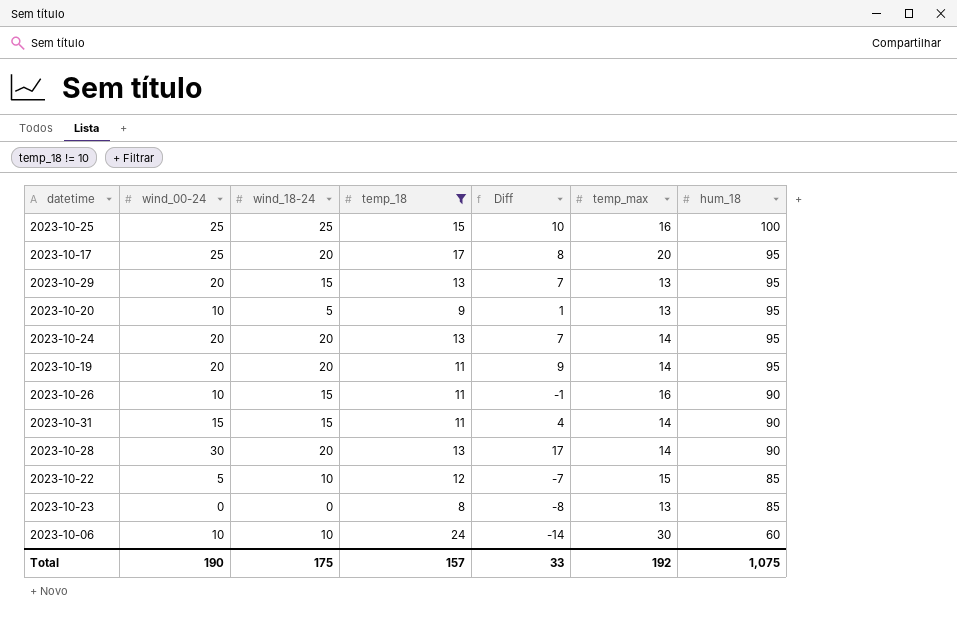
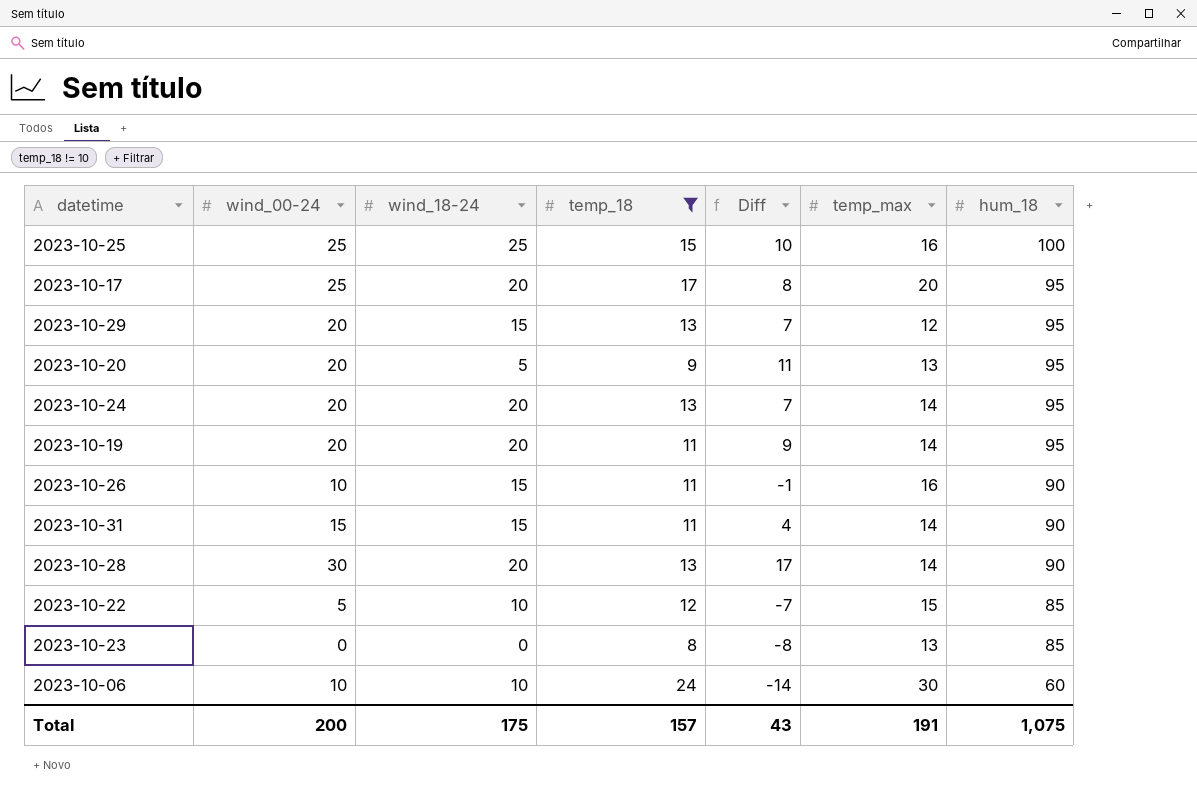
2023-10-29 | temp_max: 13 -> 12
2023-10-20 | wind_00-24: 10 -> 20
2023-10-20 | Diff: 1 -> 11
Total | wind_00-24: 190 -> 200
Total | Diff: 33 -> 43
Total | temp_max: 192 -> 191

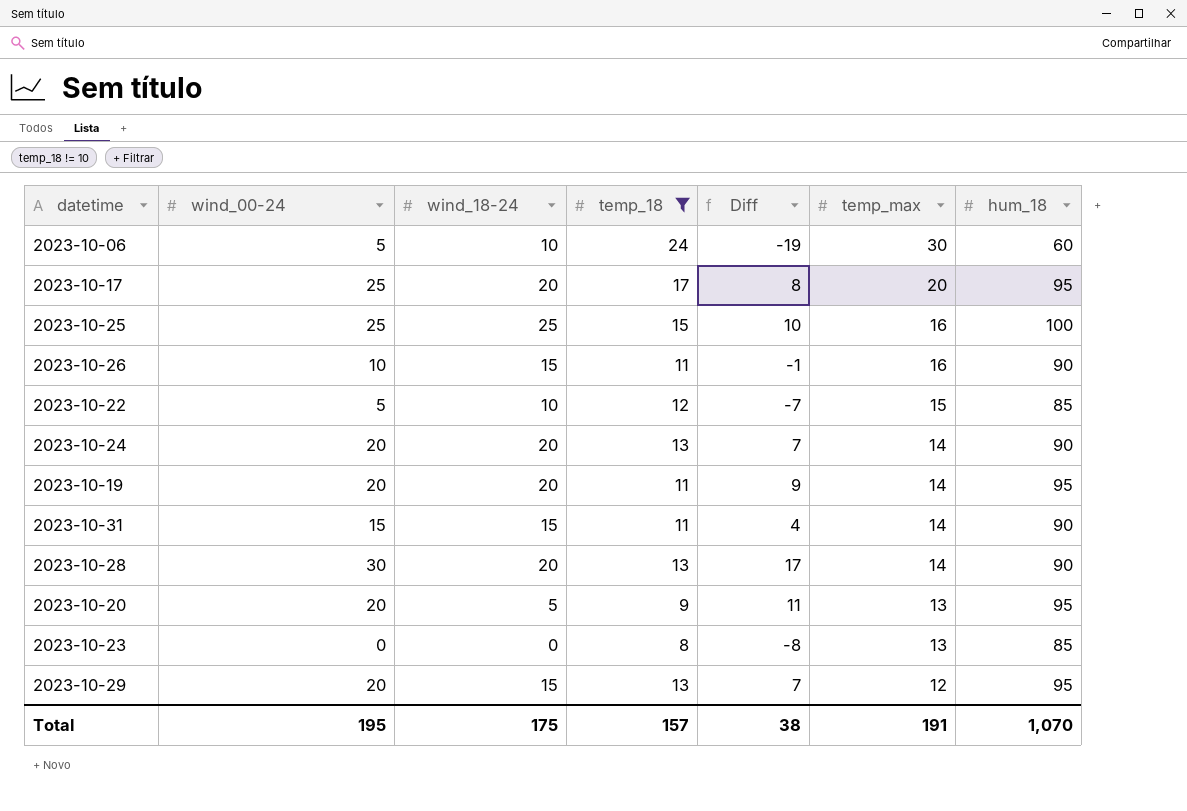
row order: hum_18 descending -> temp_max descending
2023-10-06 | wind_00-24: 10 -> 5
2023-10-06 | Diff: -14 -> -19
2023-10-24 | hum_18: 95 -> 90
Total | wind_00-24: 200 -> 195
Total | Diff: 43 -> 38
Total | hum_18: 1,075 -> 1,070

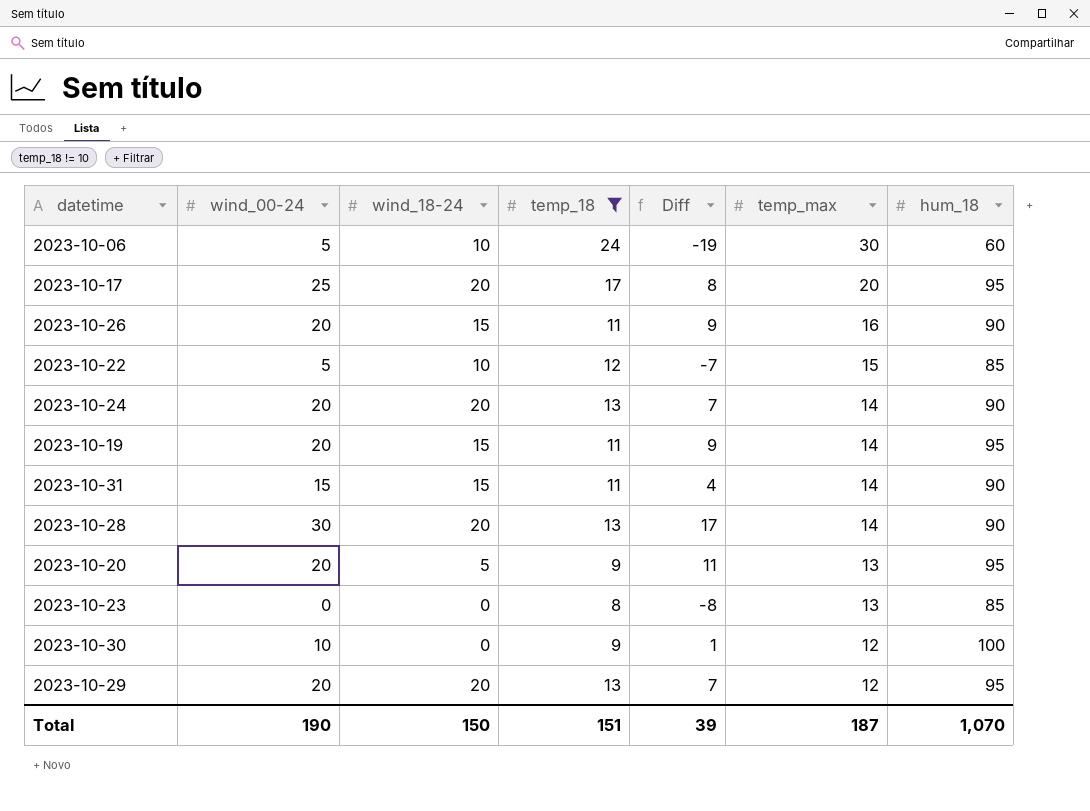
row 2023-10-25: 25 | 25 | 15 | 10 | 16 | 100 -> none
2023-10-26 | wind_00-24: 10 -> 20
2023-10-26 | Diff: -1 -> 9
2023-10-19 | wind_18-24: 20 -> 15
row 2023-10-30: none -> 10 | 0 | 9 | 1 | 12 | 100
2023-10-29 | wind_18-24: 15 -> 20
Total | wind_00-24: 195 -> 190
Total | wind_18-24: 175 -> 150
Total | temp_18: 157 -> 151
Total | Diff: 38 -> 39
Total | temp_max: 191 -> 187

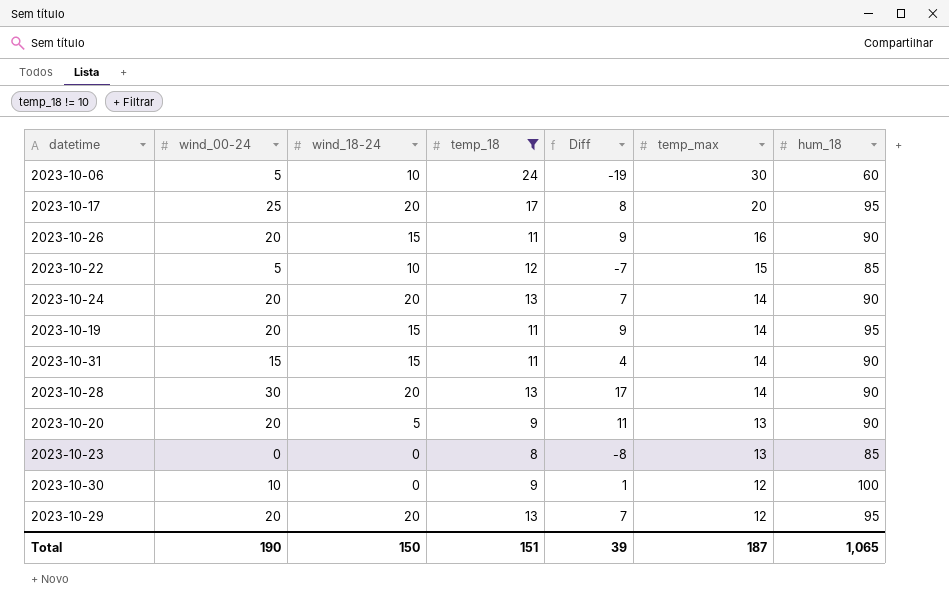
2023-10-20 | hum_18: 95 -> 90
Total | hum_18: 1,070 -> 1,065

